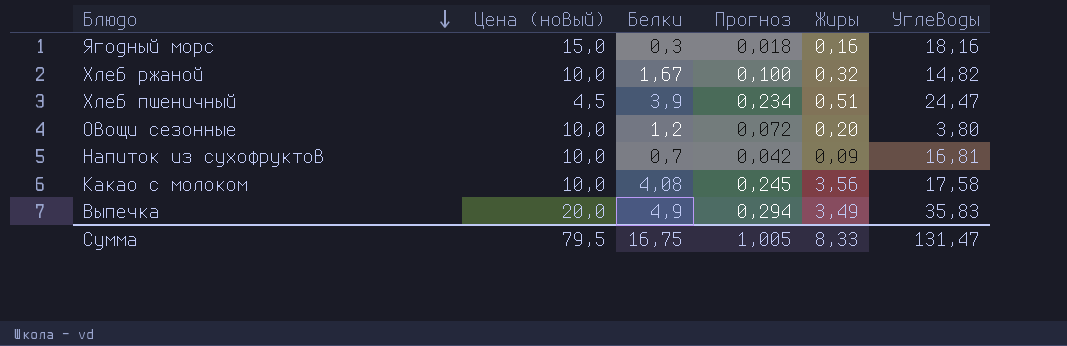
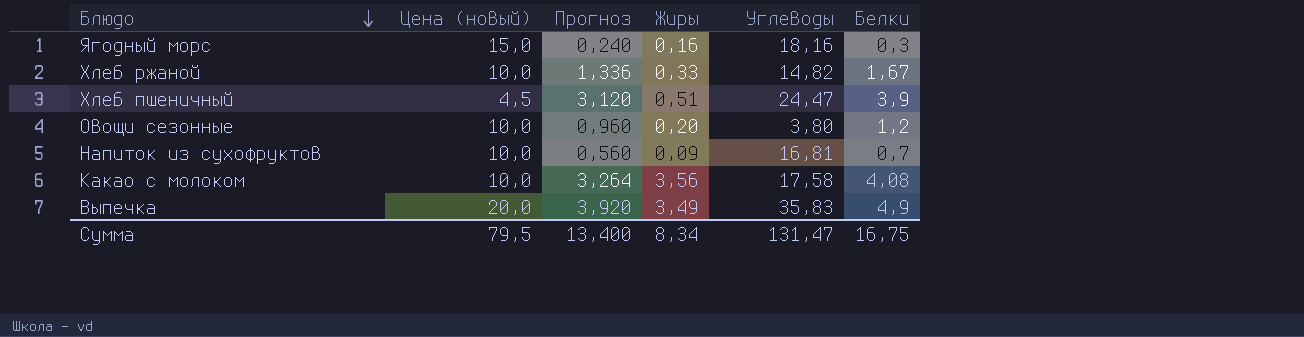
column Прогноз | formula: [Белки] * 0,06 -> [Белки] * 0,8
column Белки | position: 3 -> 6
Хлеб ржаной | Жиры: 0,32 -> 0,33
Сумма | Прогноз: 1,005 -> 13,400
Сумма | Жиры: 8,33 -> 8,34

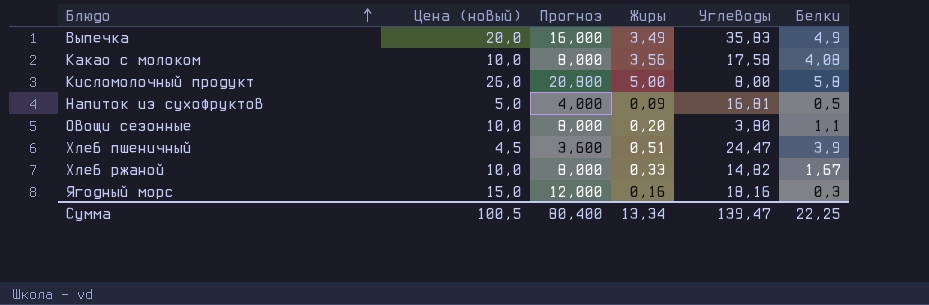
row order: Блюдо descending -> Блюдо ascending
column Прогноз | formula: [Белки] * 0,8 -> [Цена (новый)] * 0,8
row Кисломолочный продукт: none -> 26,0 | 20,800 | 5,00 | 8,00 | 5,8
Напиток из сухофруктов | Цена (новый): 10,0 -> 5,0
Напиток из сухофруктов | Белки: 0,7 -> 0,5
Овощи сезонные | Белки: 1,2 -> 1,1
Сумма | Цена (новый): 79,5 -> 100,5
Сумма | Прогноз: 13,400 -> 80,400
Сумма | Жиры: 8,34 -> 13,34
Сумма | Углеводы: 131,47 -> 139,47
Сумма | Белки: 16,75 -> 22,25

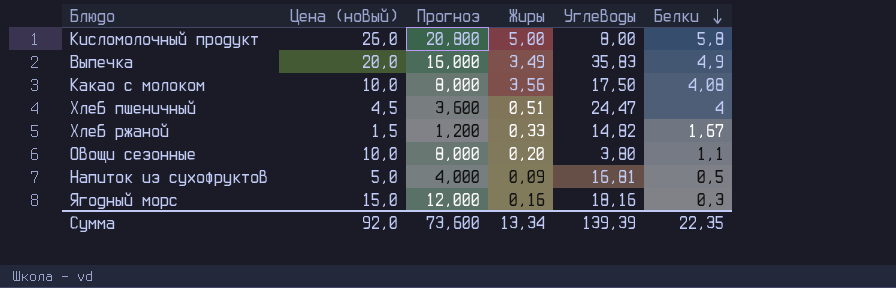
row order: Блюдо ascending -> Белки descending
Какао с молоком | Углеводы: 17,58 -> 17,50
Хлеб пшеничный | Белки: 3,9 -> 4
Хлеб ржаной | Цена (новый): 10,0 -> 1,5
Хлеб ржаной | Прогноз: 8,000 -> 1,200
Сумма | Цена (новый): 100,5 -> 92,0
Сумма | Прогноз: 80,400 -> 73,600
Сумма | Углеводы: 139,47 -> 139,39
Сумма | Белки: 22,25 -> 22,35

